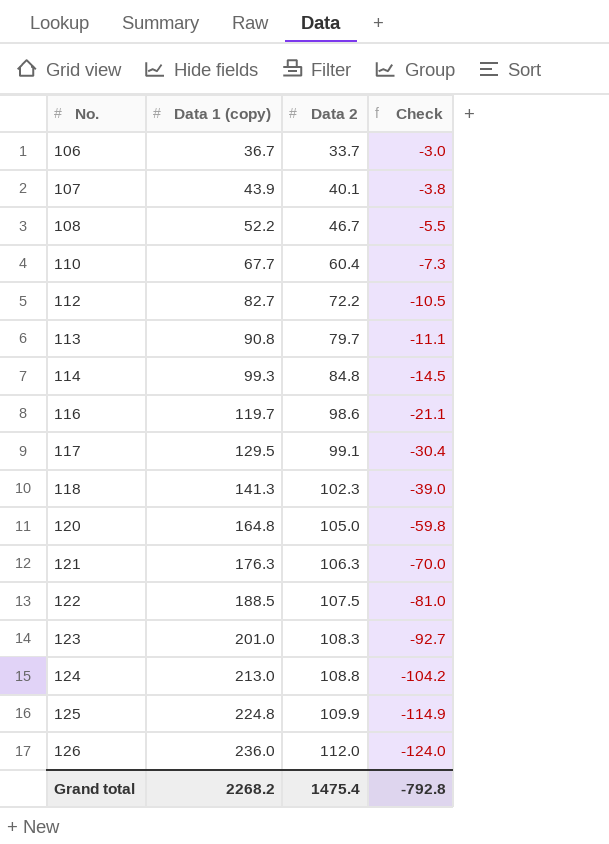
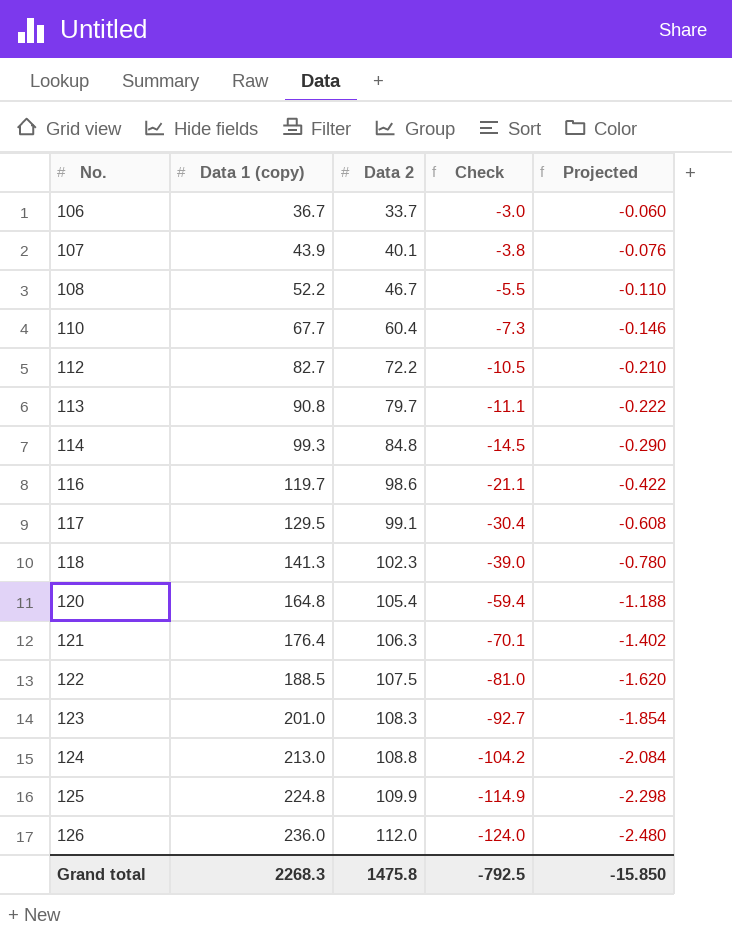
column Projected | formula: none -> [Check] * 0.02
120 | Data 2: 105.0 -> 105.4
120 | Check: -59.8 -> -59.4
121 | Data 1 (copy): 176.3 -> 176.4
121 | Check: -70.0 -> -70.1
Grand total | Data 1 (copy): 2268.2 -> 2268.3
Grand total | Data 2: 1475.4 -> 1475.8
Grand total | Check: -792.8 -> -792.5

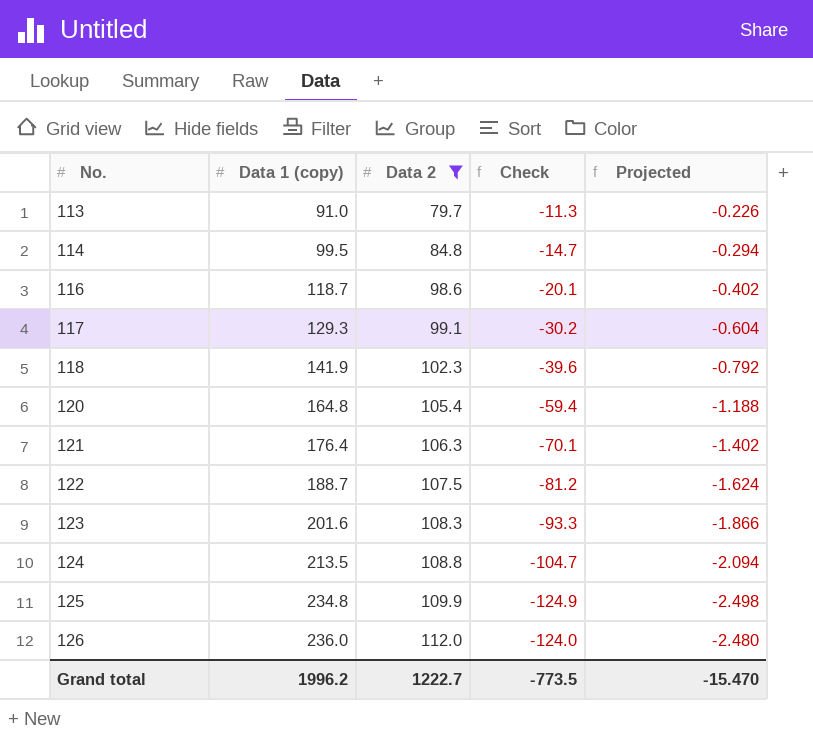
filter: none -> Data 2 >= 79.7
113 | Data 1 (copy): 90.8 -> 91.0
113 | Check: -11.1 -> -11.3
113 | Projected: -0.222 -> -0.226
114 | Data 1 (copy): 99.3 -> 99.5
114 | Check: -14.5 -> -14.7
114 | Projected: -0.290 -> -0.294
116 | Data 1 (copy): 119.7 -> 118.7
116 | Check: -21.1 -> -20.1
116 | Projected: -0.422 -> -0.402
117 | Data 1 (copy): 129.5 -> 129.3
117 | Check: -30.4 -> -30.2
117 | Projected: -0.608 -> -0.604
118 | Data 1 (copy): 141.3 -> 141.9
118 | Check: -39.0 -> -39.6
118 | Projected: -0.780 -> -0.792
122 | Data 1 (copy): 188.5 -> 188.7
122 | Check: -81.0 -> -81.2
122 | Projected: -1.620 -> -1.624
123 | Data 1 (copy): 201.0 -> 201.6
123 | Check: -92.7 -> -93.3
123 | Projected: -1.854 -> -1.866
124 | Data 1 (copy): 213.0 -> 213.5
124 | Check: -104.2 -> -104.7
124 | Projected: -2.084 -> -2.094
125 | Data 1 (copy): 224.8 -> 234.8
125 | Check: -114.9 -> -124.9
125 | Projected: -2.298 -> -2.498
Grand total | Data 1 (copy): 2268.3 -> 1996.2
Grand total | Data 2: 1475.8 -> 1222.7
Grand total | Check: -792.5 -> -773.5
Grand total | Projected: -15.850 -> -15.470

